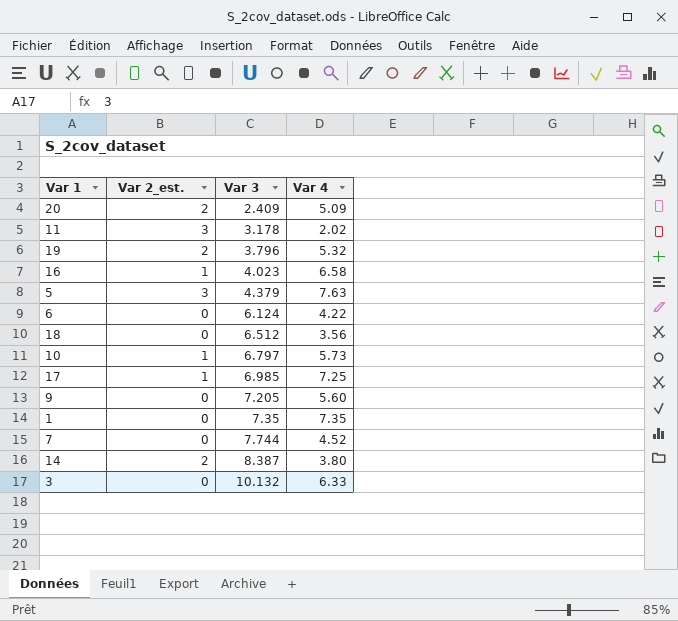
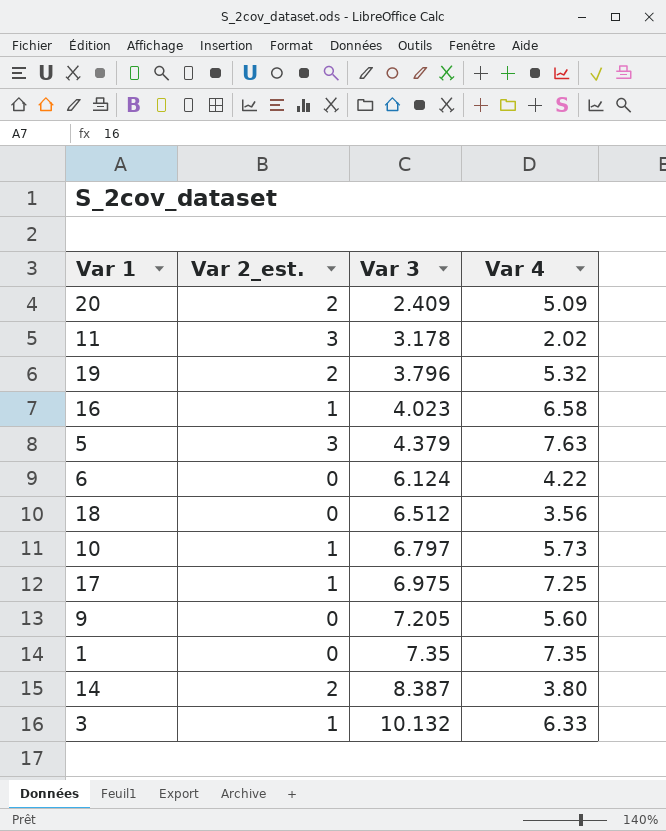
row 7: 0 | 7.744 | 4.52 -> none
17 | Var 3: 6.985 -> 6.975
3 | Var 2_est.: 0 -> 1

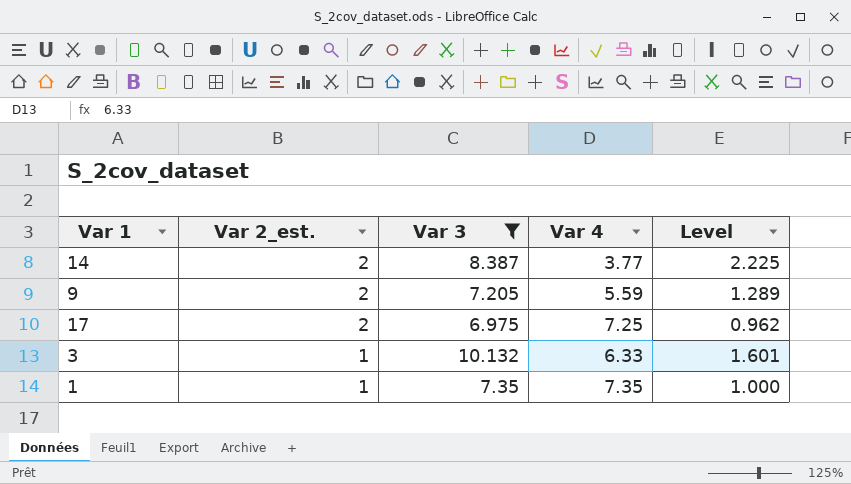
filter: none -> Var 3 >= 6.975
row order: Var 3 ascending -> Var 2_est. descending
column Level | formula: none -> [Var 3] / [Var 4]
14 | Var 4: 3.80 -> 3.77
9 | Var 2_est.: 0 -> 2
9 | Var 4: 5.60 -> 5.59
17 | Var 2_est.: 1 -> 2
1 | Var 2_est.: 0 -> 1

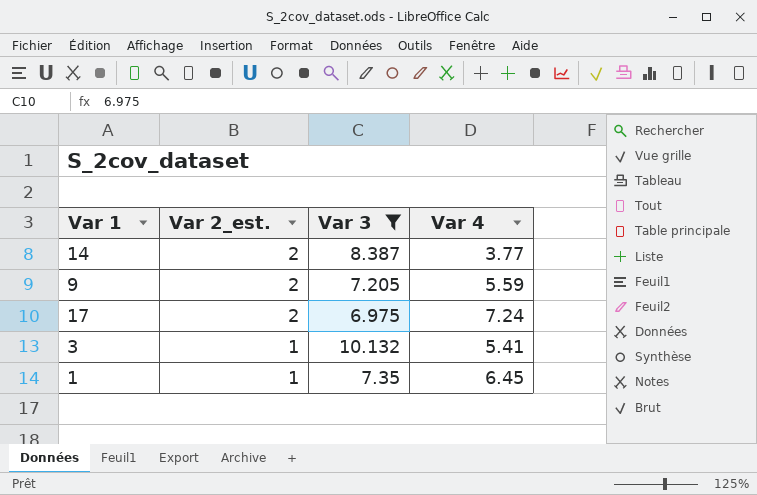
column Level | formula: [Var 3] / [Var 4] -> none
17 | Var 4: 7.25 -> 7.24
3 | Var 4: 6.33 -> 5.41
1 | Var 4: 7.35 -> 6.45

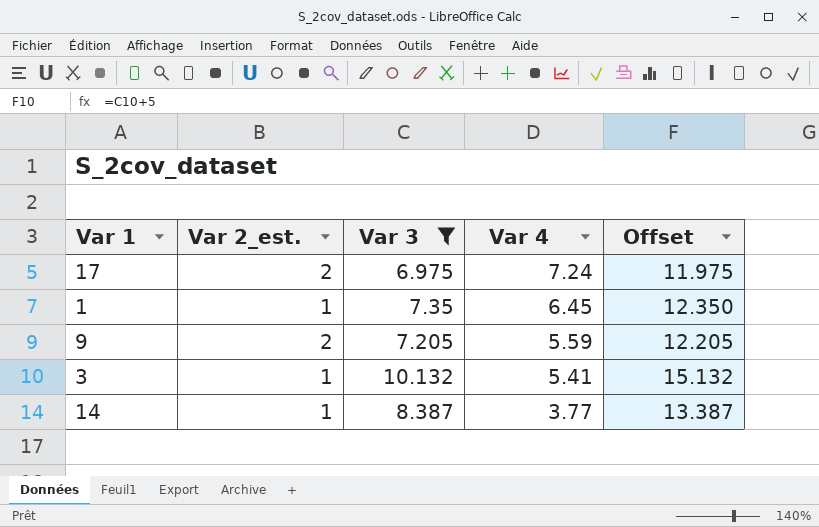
row order: Var 2_est. descending -> Var 4 descending
column Offset | formula: none -> [Var 3] + 5
14 | Var 2_est.: 2 -> 1

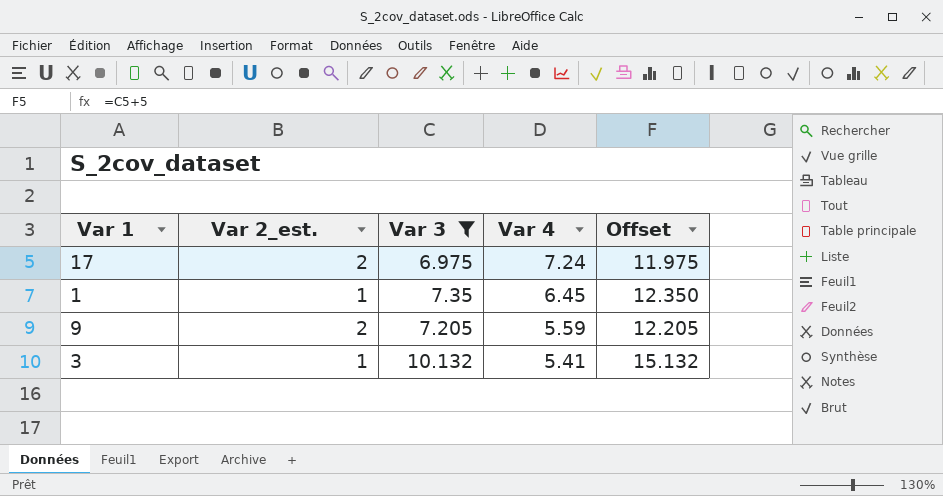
row 14: 1 | 8.387 | 3.77 | 13.387 -> none

